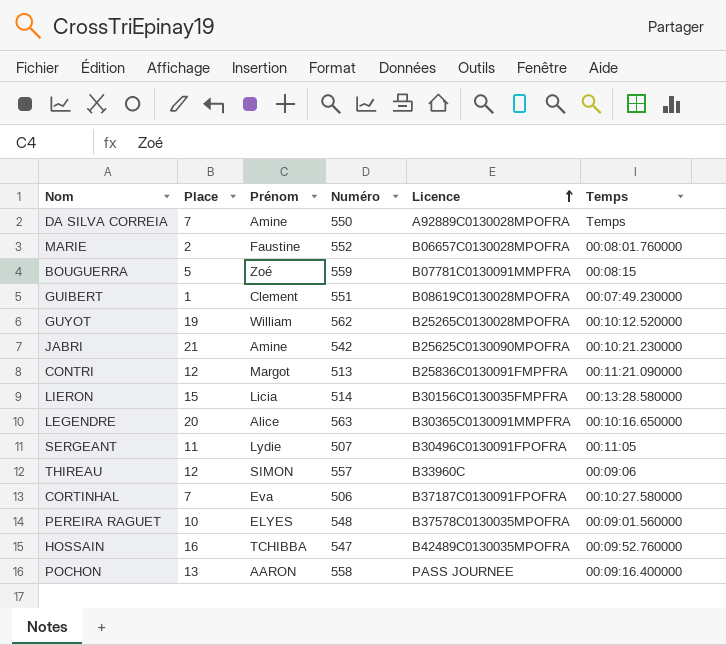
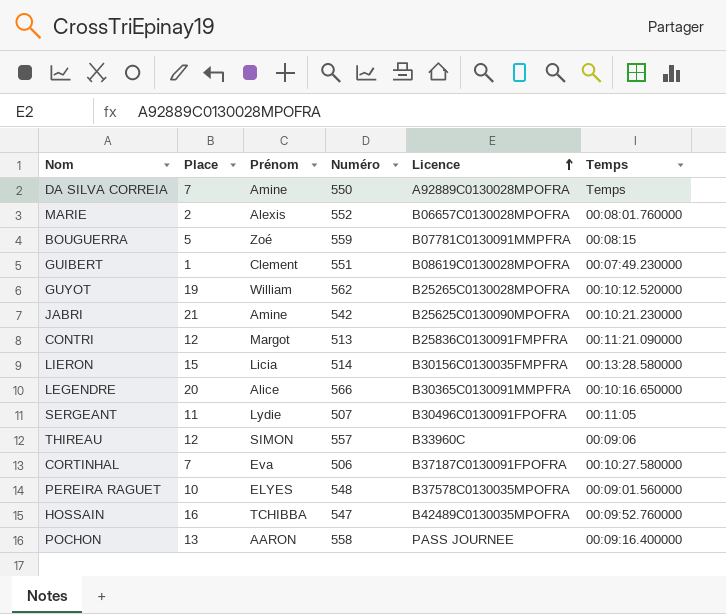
MARIE | Prénom: Faustine -> Alexis
LEGENDRE | Numéro: 563 -> 566

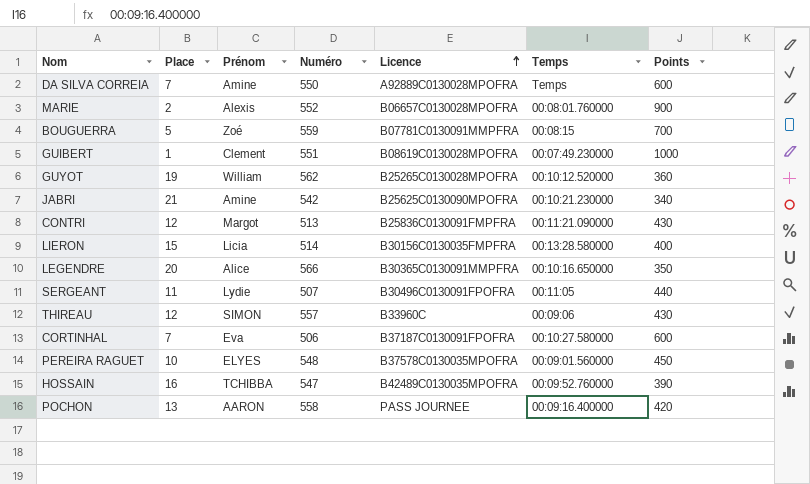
column Points | position: none -> 7

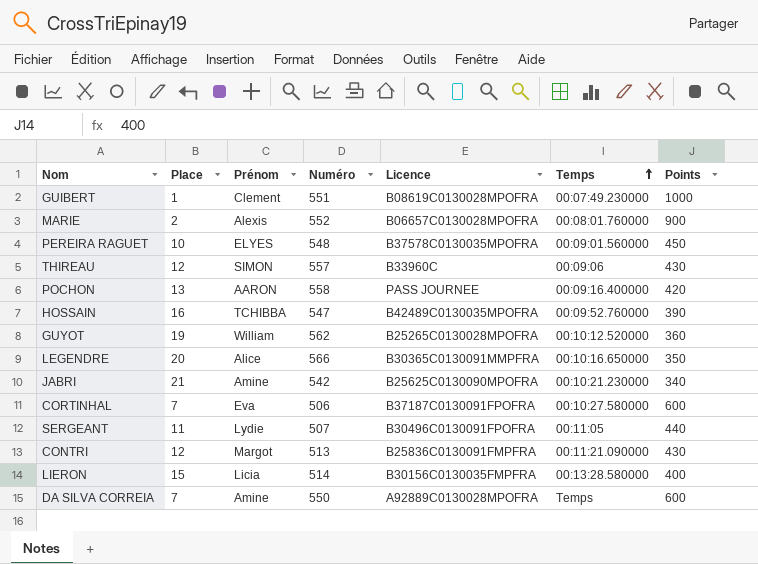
row order: Licence ascending -> Temps ascending
row BOUGUERRA: 5 | Zoé | 559 | B07781C0130091MMPFRA | 00:08:15 | 700 -> none

